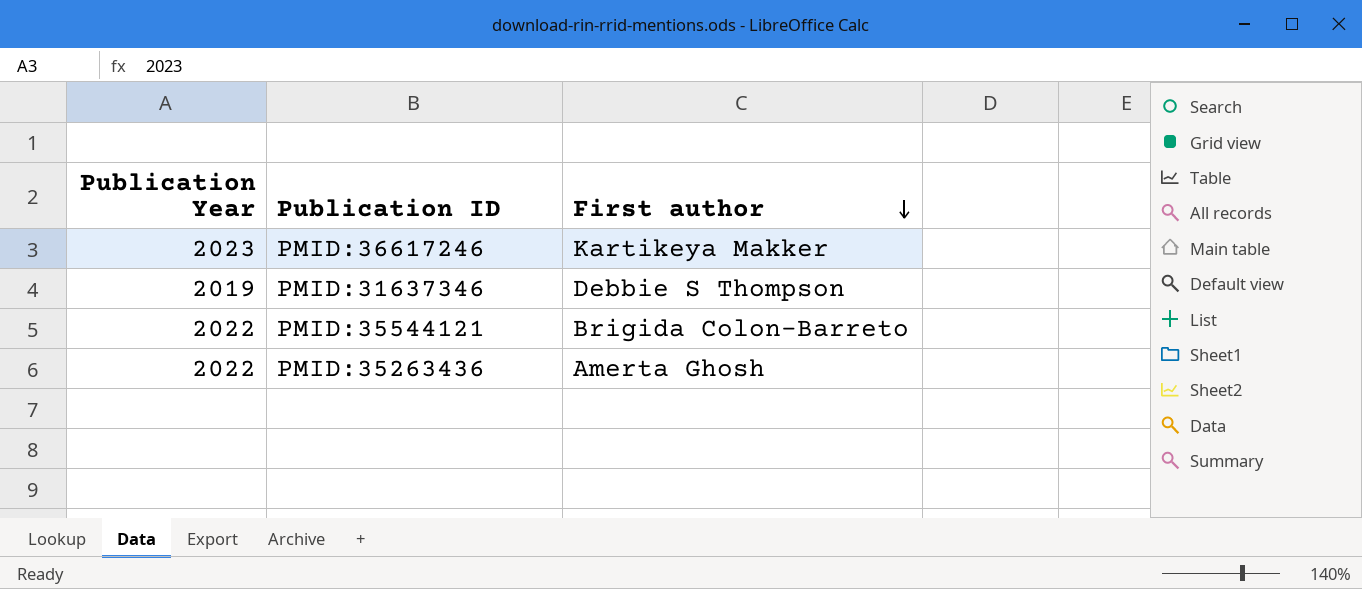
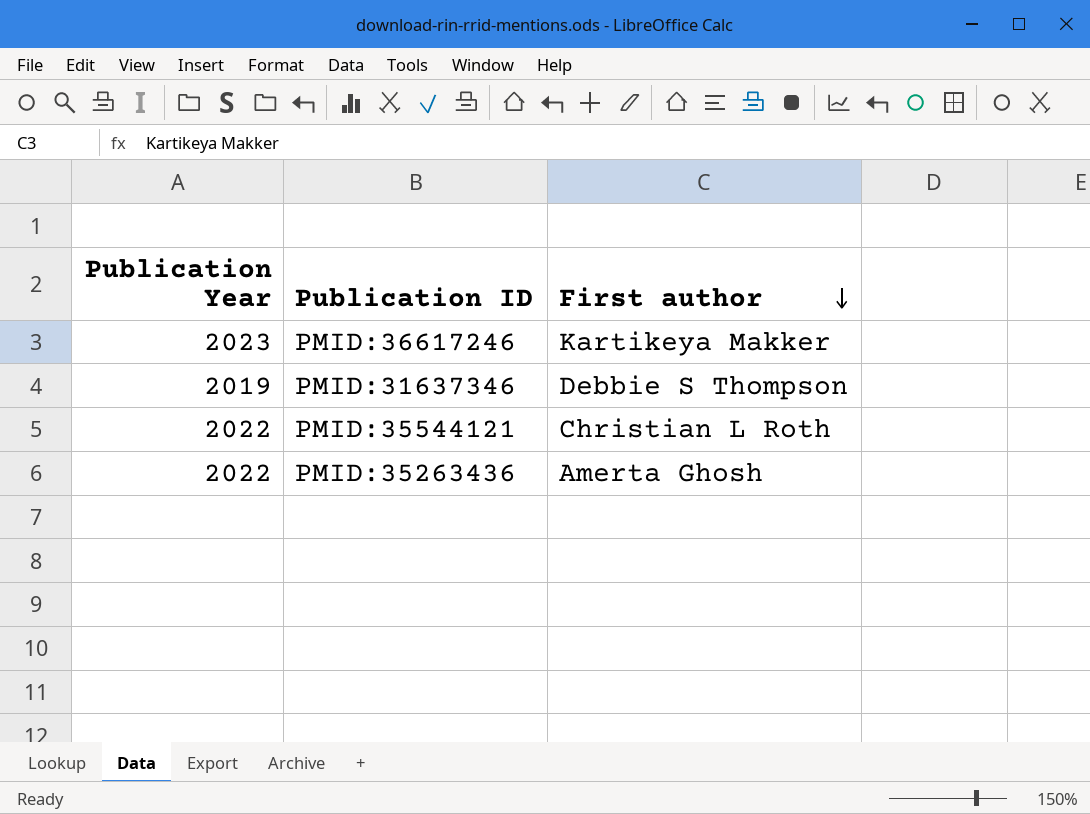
PMID:35544121 | First author: Brigida Colon-Barreto -> Christian L Roth

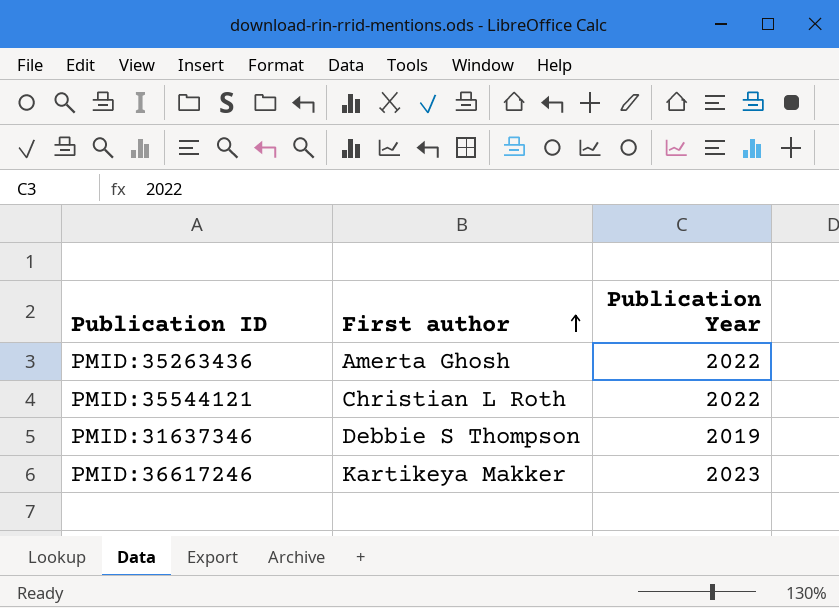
row order: First author descending -> First author ascending
column Publication Year | position: 1 -> 3

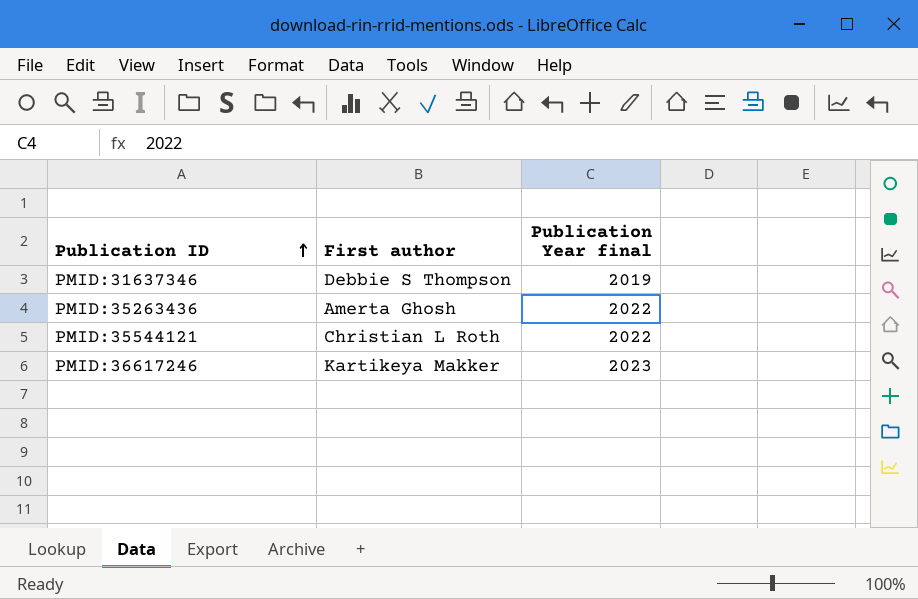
row order: First author ascending -> Publication ID ascending
column name: Publication Year -> Publication Year final

